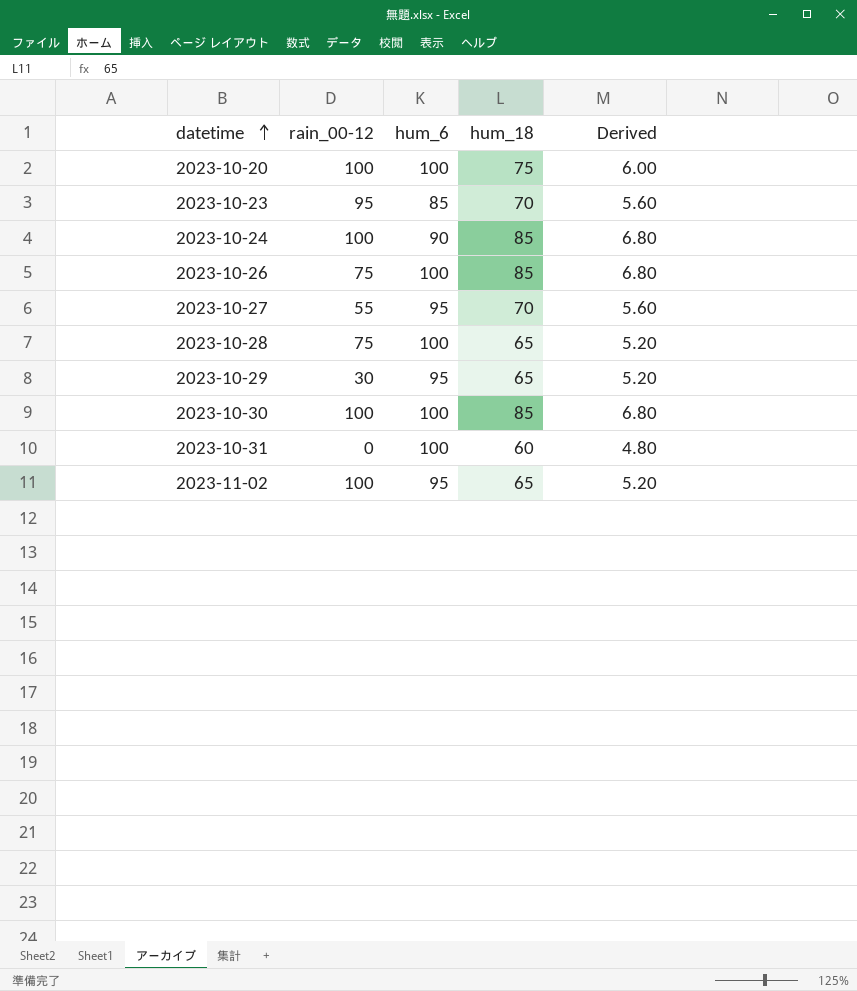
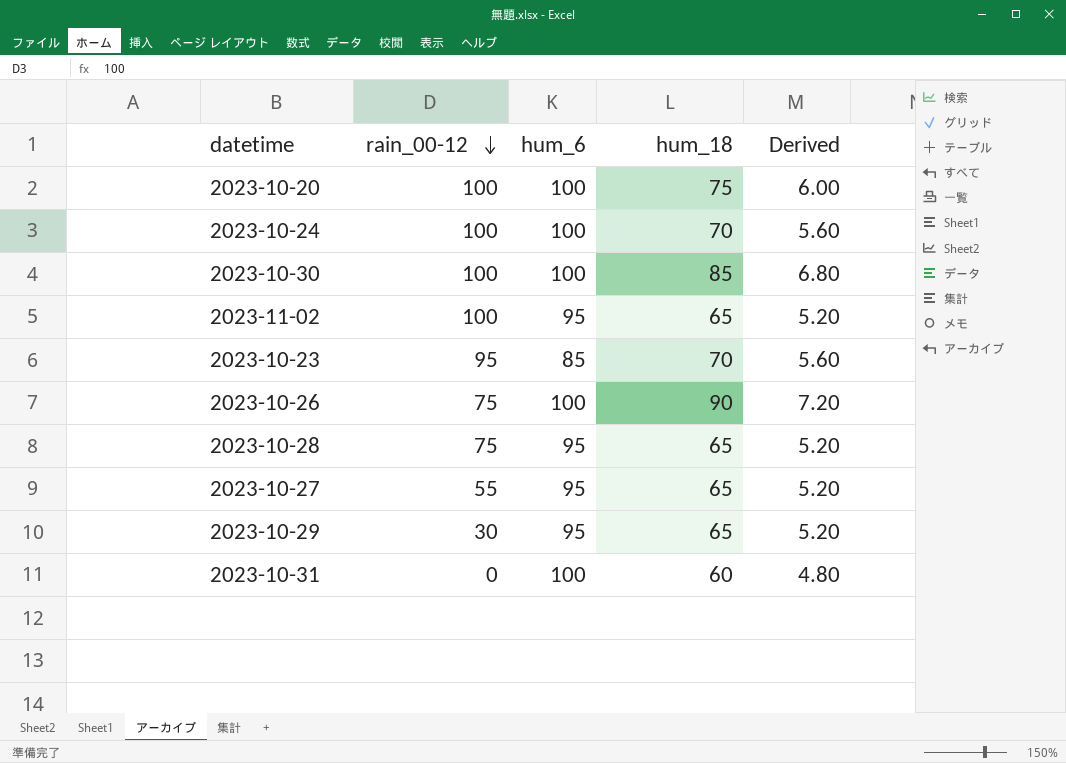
row order: datetime ascending -> rain_00-12 descending
2023-10-24 | hum_6: 90 -> 100
2023-10-24 | hum_18: 85 -> 70
2023-10-24 | Derived: 6.80 -> 5.60
2023-10-26 | hum_18: 85 -> 90
2023-10-26 | Derived: 6.80 -> 7.20
2023-10-28 | hum_6: 100 -> 95
2023-10-27 | hum_18: 70 -> 65
2023-10-27 | Derived: 5.60 -> 5.20

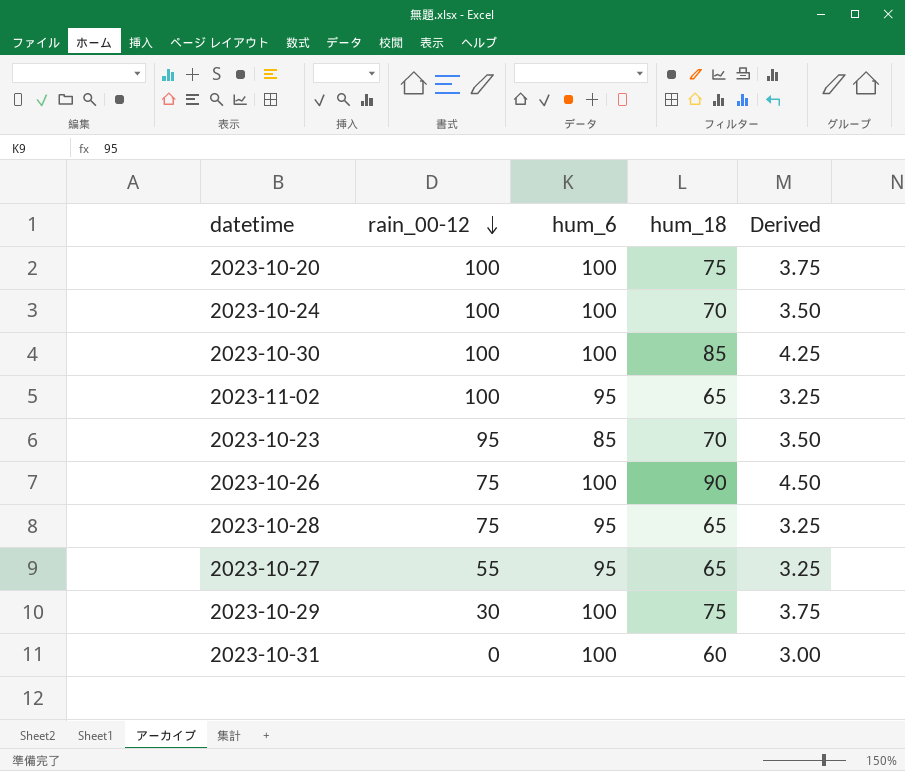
column Derived | formula: [hum_18] * 0.08 -> [hum_18] * 0.05
2023-10-29 | hum_6: 95 -> 100
2023-10-29 | hum_18: 65 -> 75

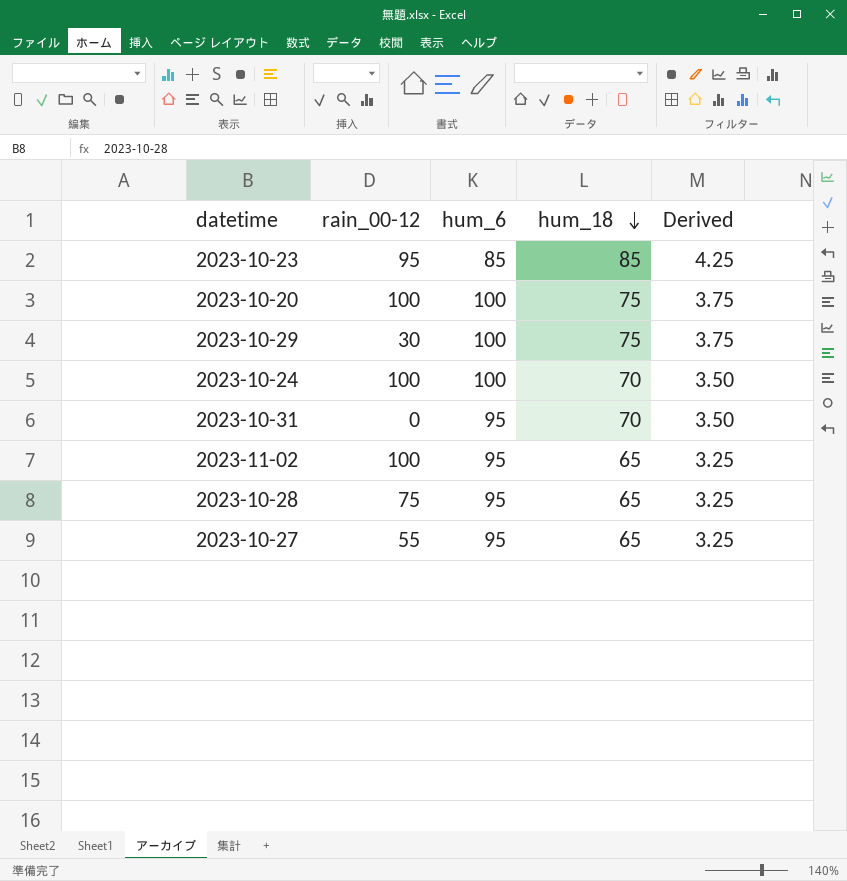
row order: rain_00-12 descending -> hum_18 descending
row 2023-10-30: 100 | 100 | 85 | 4.25 -> none
row 2023-10-26: 75 | 100 | 90 | 4.50 -> none
2023-10-23 | hum_18: 70 -> 85
2023-10-23 | Derived: 3.50 -> 4.25
2023-10-31 | hum_6: 100 -> 95
2023-10-31 | hum_18: 60 -> 70
2023-10-31 | Derived: 3.00 -> 3.50

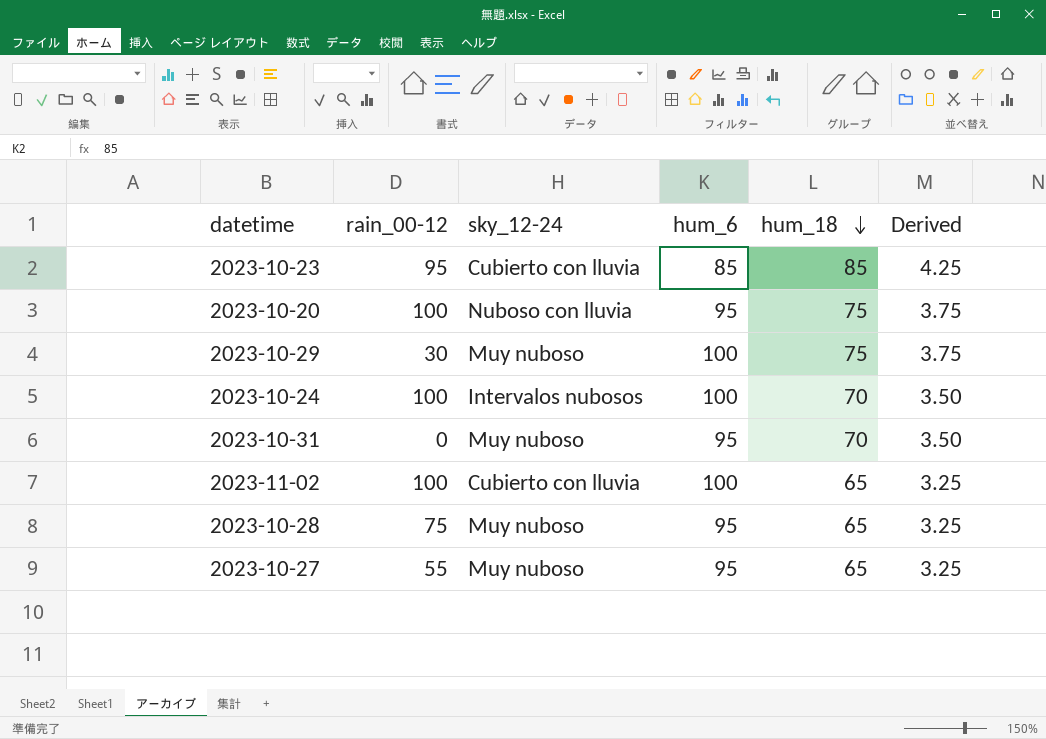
column sky_12-24 | position: none -> 3
2023-10-20 | hum_6: 100 -> 95
2023-11-02 | hum_6: 95 -> 100

